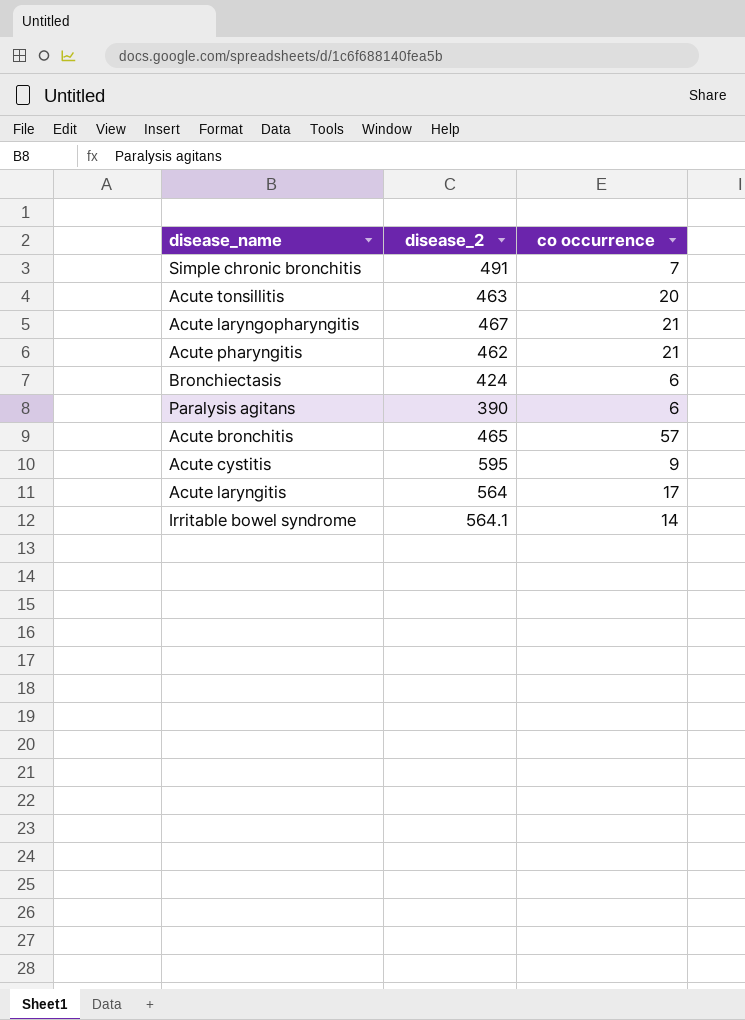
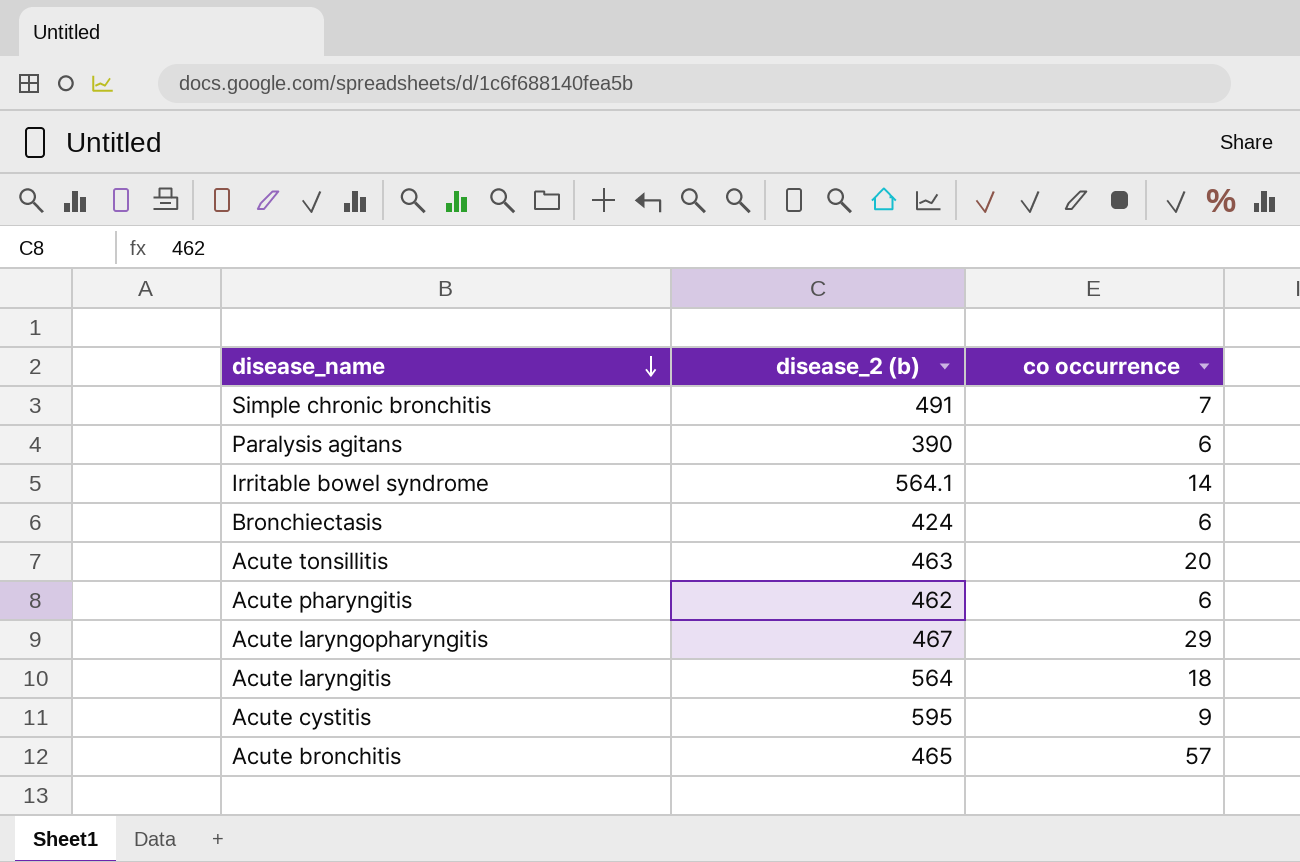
row order: none -> disease_name descending
column name: disease_2 -> disease_2 (b)
Acute pharyngitis | co occurrence: 21 -> 6
Acute laryngopharyngitis | co occurrence: 21 -> 29
Acute laryngitis | co occurrence: 17 -> 18

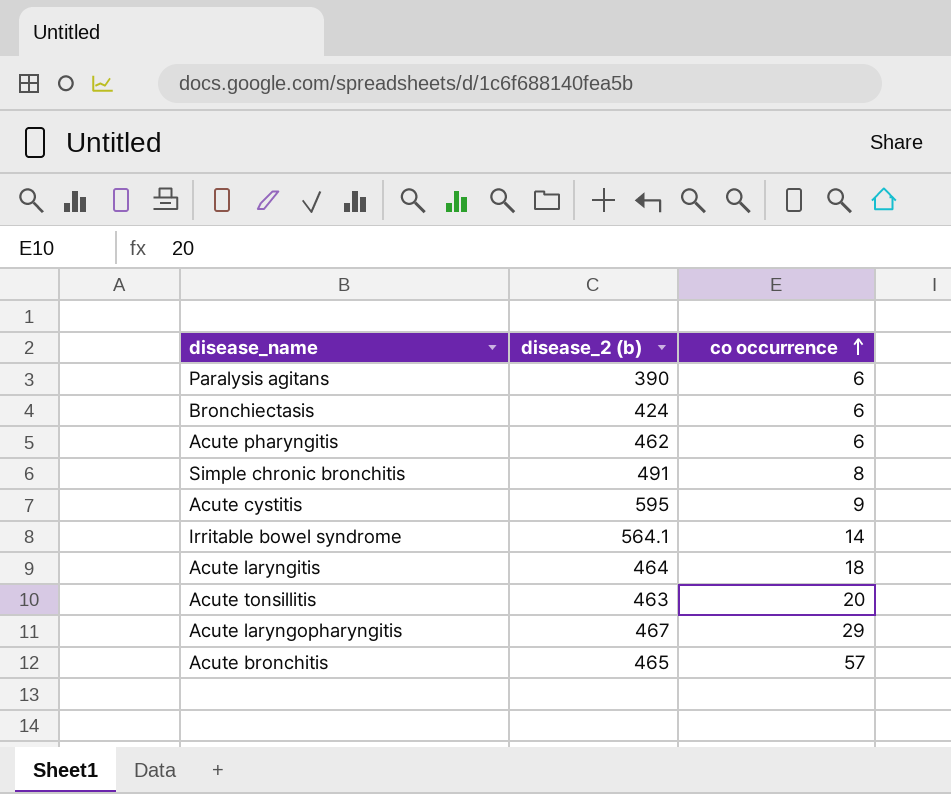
row order: disease_name descending -> co occurrence ascending
Simple chronic bronchitis | co occurrence: 7 -> 8
Acute laryngitis | disease_2 (b): 564 -> 464

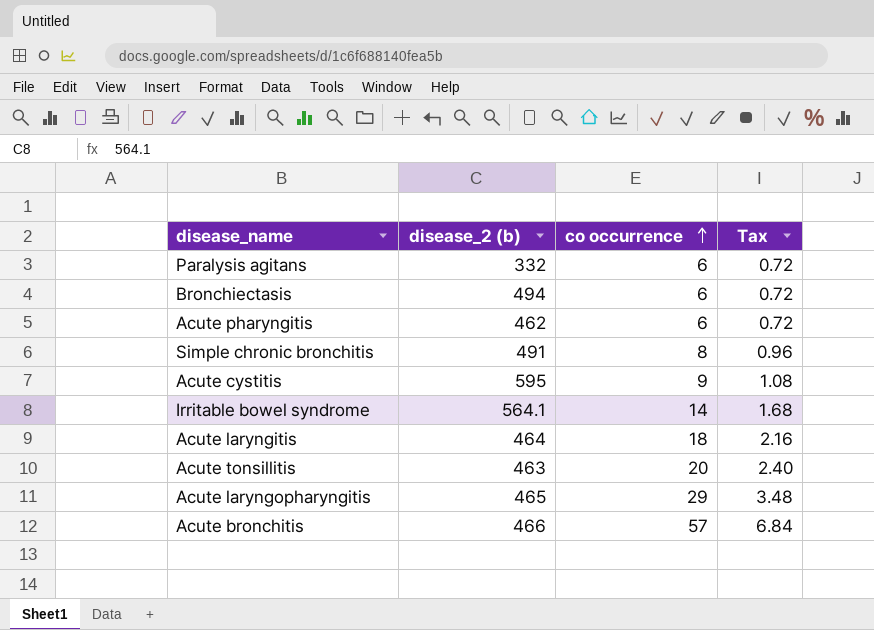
column Tax | formula: none -> [co occurrence] * 0.12
Paralysis agitans | disease_2 (b): 390 -> 332
Bronchiectasis | disease_2 (b): 424 -> 494
Acute laryngopharyngitis | disease_2 (b): 467 -> 465
Acute bronchitis | disease_2 (b): 465 -> 466

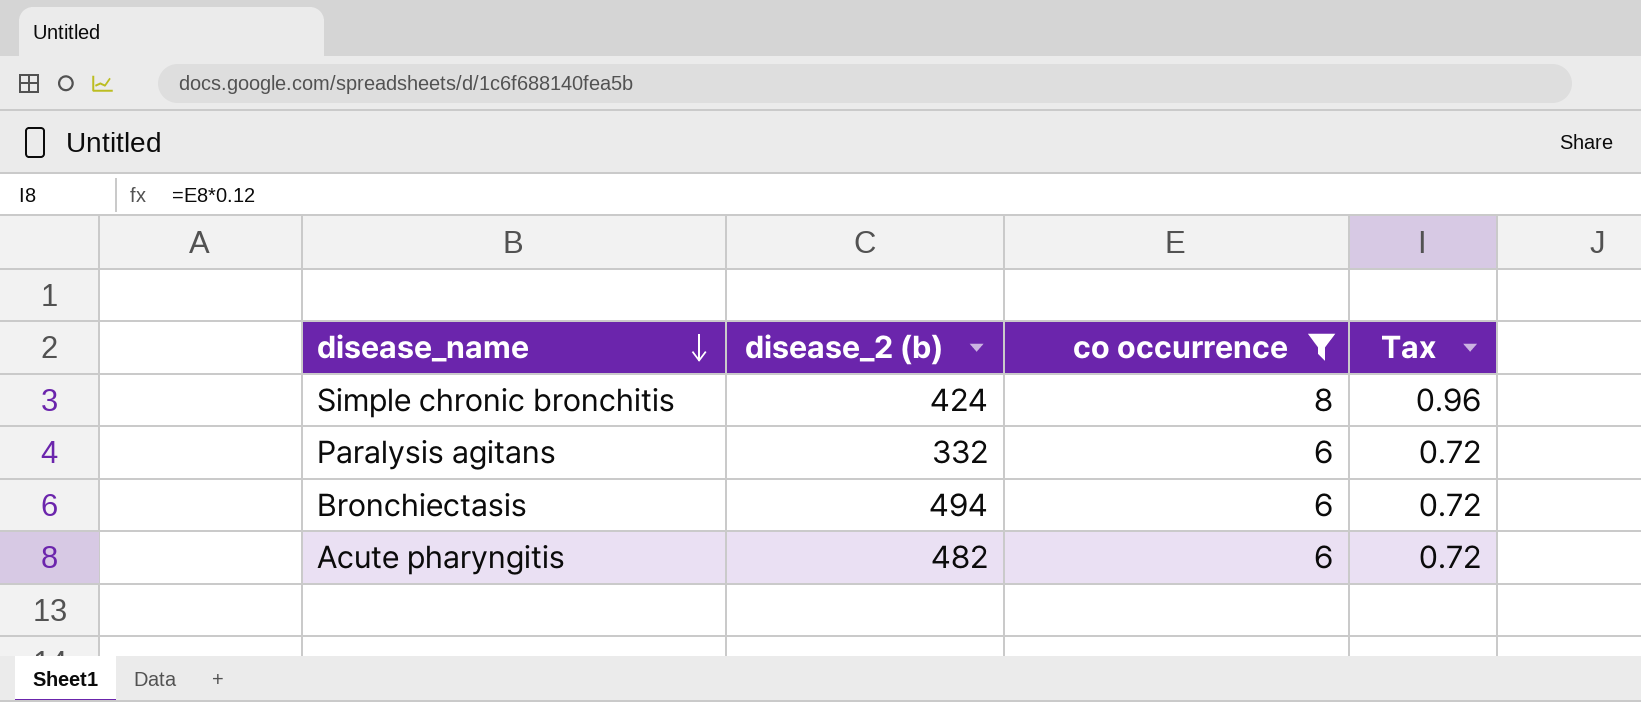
filter: none -> co occurrence <= 8
row order: co occurrence ascending -> disease_name descending
Simple chronic bronchitis | disease_2 (b): 491 -> 424
Acute pharyngitis | disease_2 (b): 462 -> 482

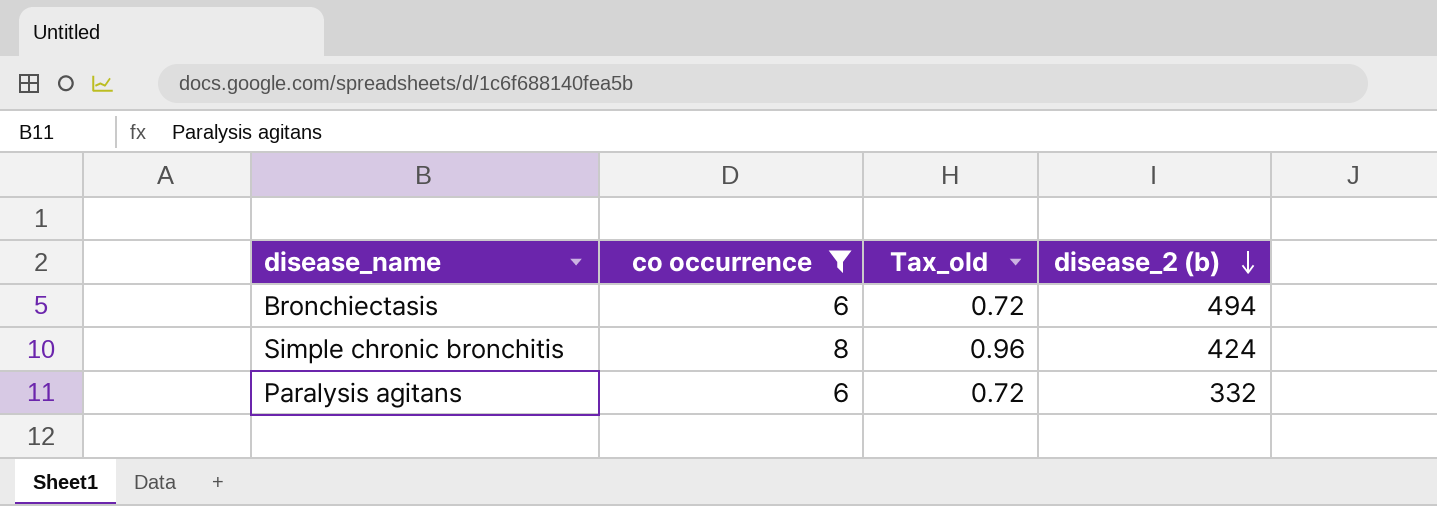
row order: disease_name descending -> disease_2 (b) descending
column name: Tax -> Tax_old
column disease_2 (b) | position: 2 -> 4
row Acute pharyngitis: 482 | 6 | 0.72 -> none

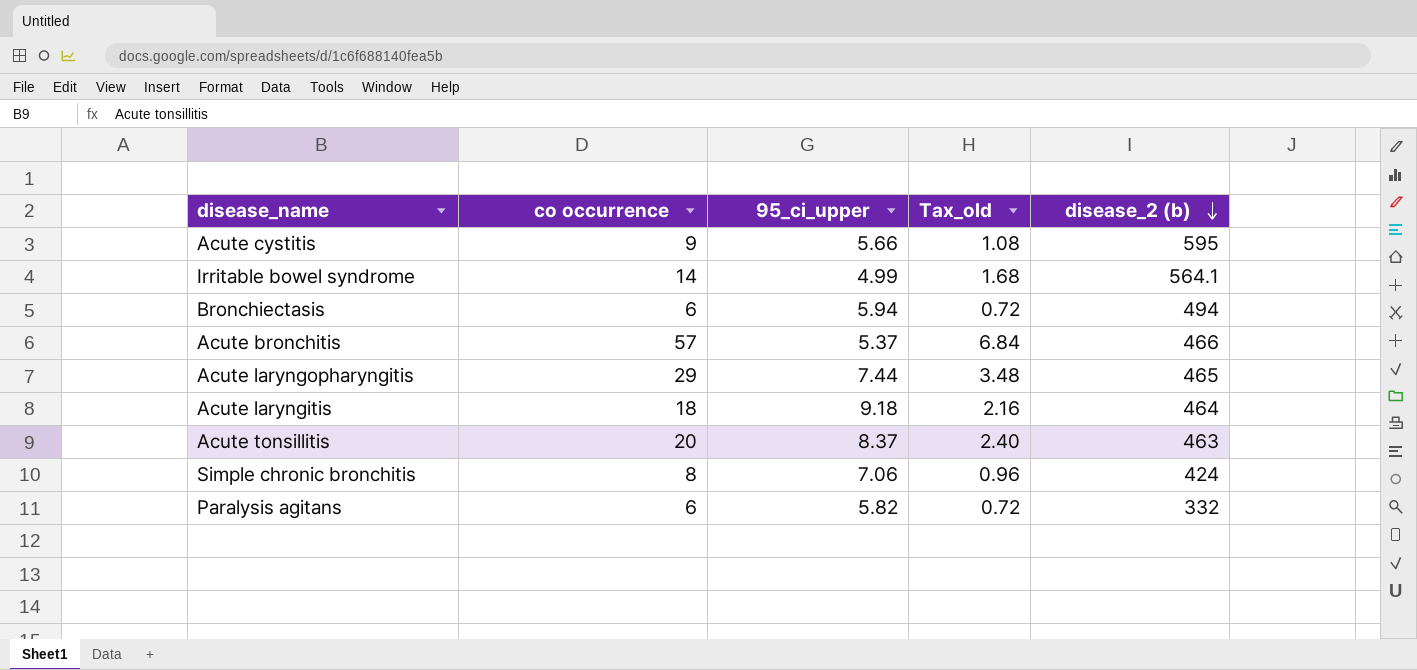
filter: co occurrence <= 8 -> none
column 95_ci_upper | position: none -> 3

